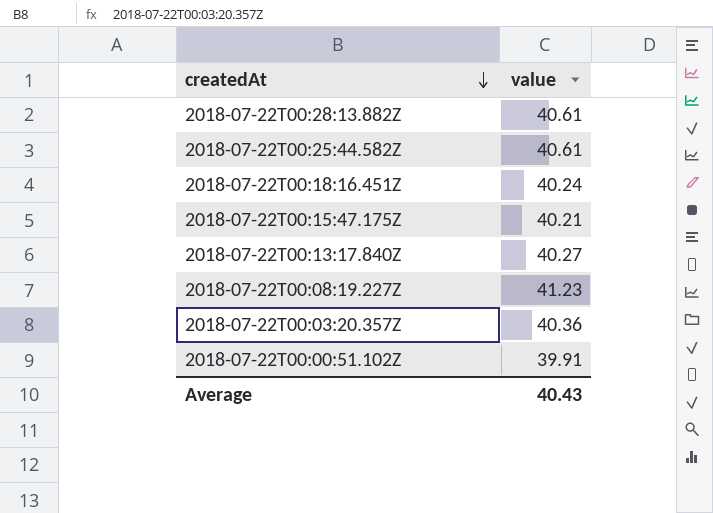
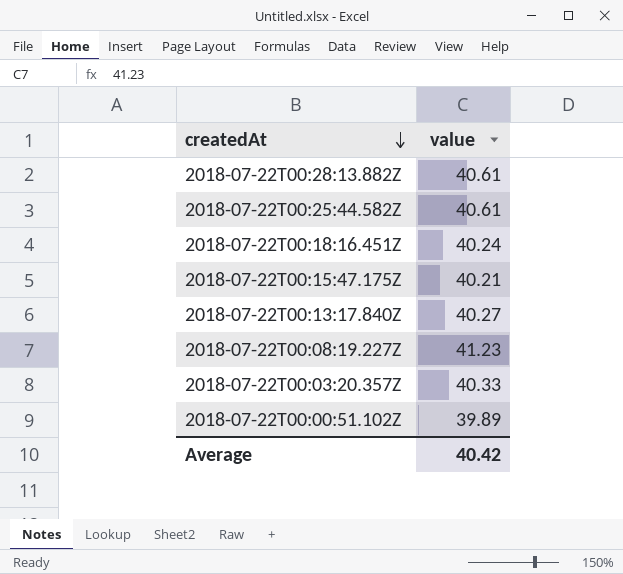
2018-07-22T00:03:20.357Z | value: 40.36 -> 40.33
2018-07-22T00:00:51.102Z | value: 39.91 -> 39.89
Average | value: 40.43 -> 40.42

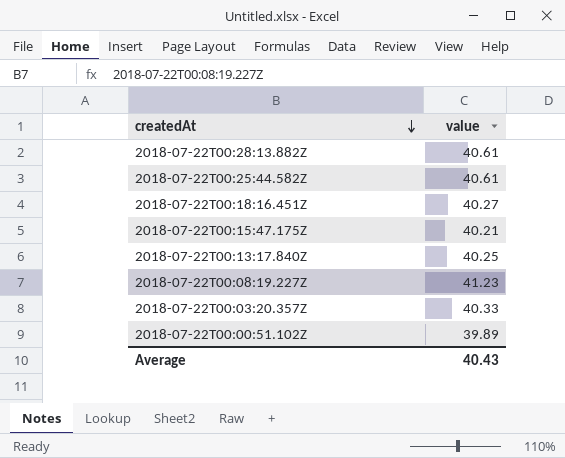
2018-07-22T00:18:16.451Z | value: 40.24 -> 40.27
2018-07-22T00:13:17.840Z | value: 40.27 -> 40.25
Average | value: 40.42 -> 40.43

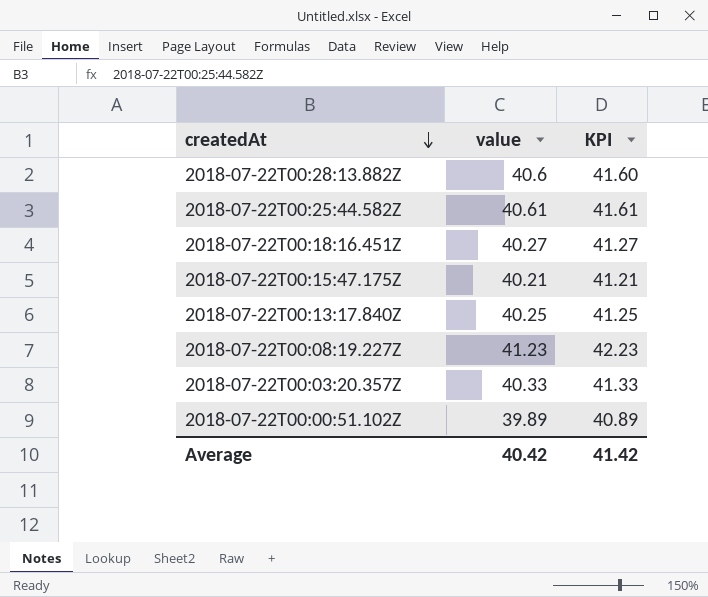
column KPI | formula: none -> [value] + 1
2018-07-22T00:28:13.882Z | value: 40.61 -> 40.6
Average | value: 40.43 -> 40.42

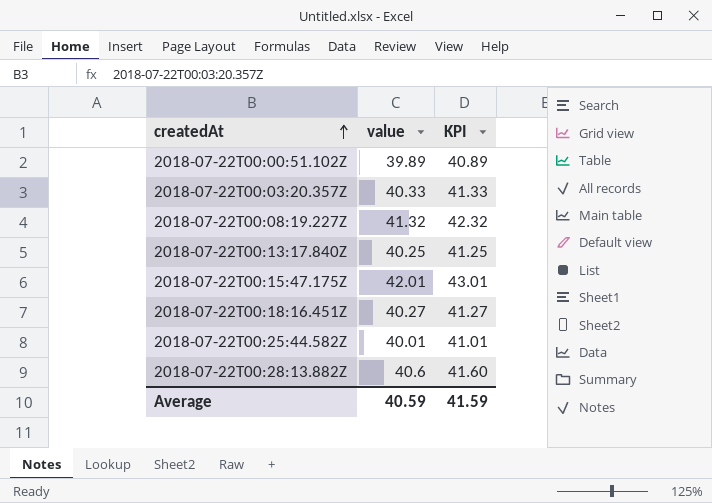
row order: createdAt descending -> createdAt ascending
2018-07-22T00:08:19.227Z | value: 41.23 -> 41.32
2018-07-22T00:08:19.227Z | KPI: 42.23 -> 42.32
2018-07-22T00:15:47.175Z | value: 40.21 -> 42.01
2018-07-22T00:15:47.175Z | KPI: 41.21 -> 43.01
2018-07-22T00:25:44.582Z | value: 40.61 -> 40.01
2018-07-22T00:25:44.582Z | KPI: 41.61 -> 41.01
Average | value: 40.42 -> 40.59
Average | KPI: 41.42 -> 41.59

